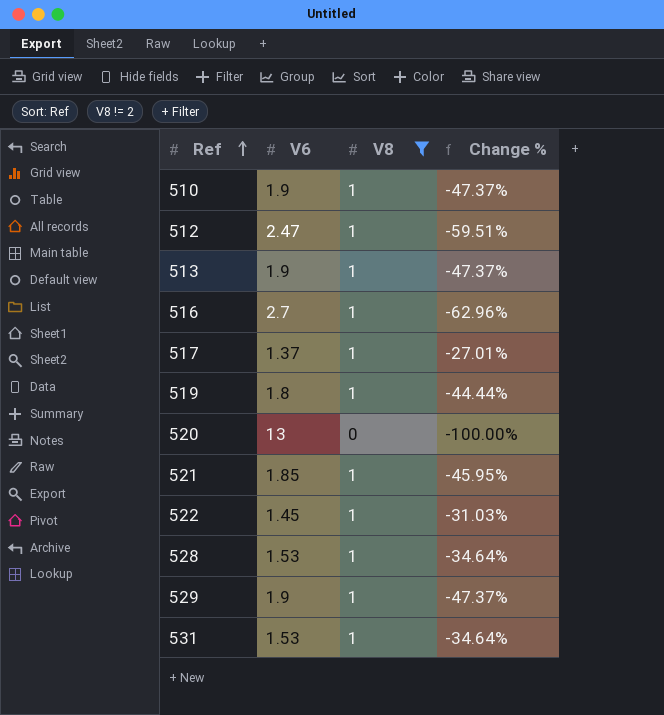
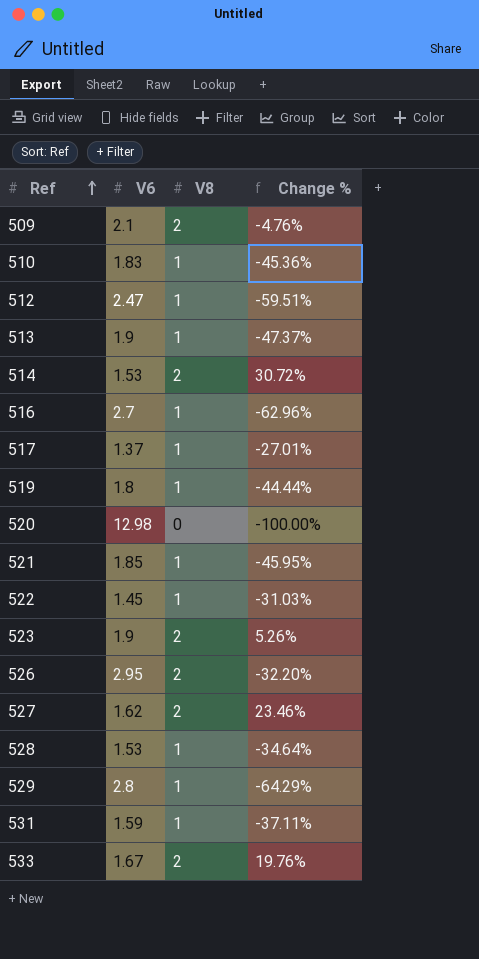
filter: V8 != 2 -> none
510 | V6: 1.9 -> 1.83
510 | Change %: -47.37% -> -45.36%
520 | V6: 13 -> 12.98
529 | V6: 1.9 -> 2.8
529 | Change %: -47.37% -> -64.29%
531 | V6: 1.53 -> 1.59
531 | Change %: -34.64% -> -37.11%

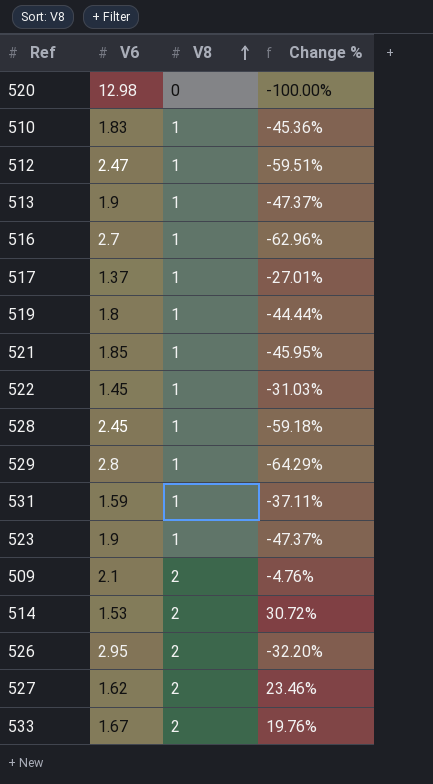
row order: Ref ascending -> V8 ascending
528 | V6: 1.53 -> 2.45
528 | Change %: -34.64% -> -59.18%
523 | V8: 2 -> 1
523 | Change %: 5.26% -> -47.37%

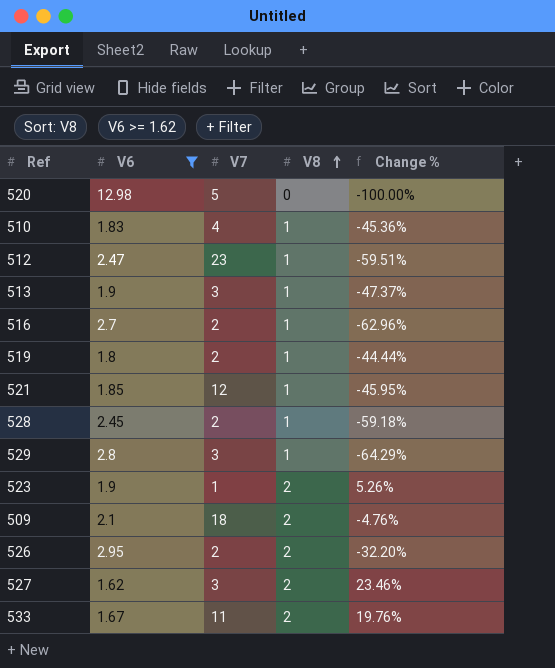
filter: none -> V6 >= 1.62
column V7 | position: none -> 3
523 | V8: 1 -> 2
523 | Change %: -47.37% -> 5.26%

